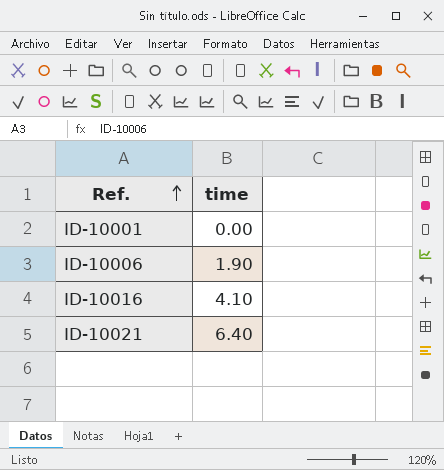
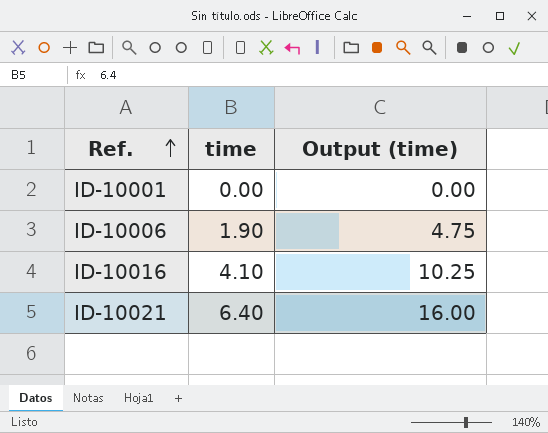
column Output (time) | formula: none -> [time] * 2.5

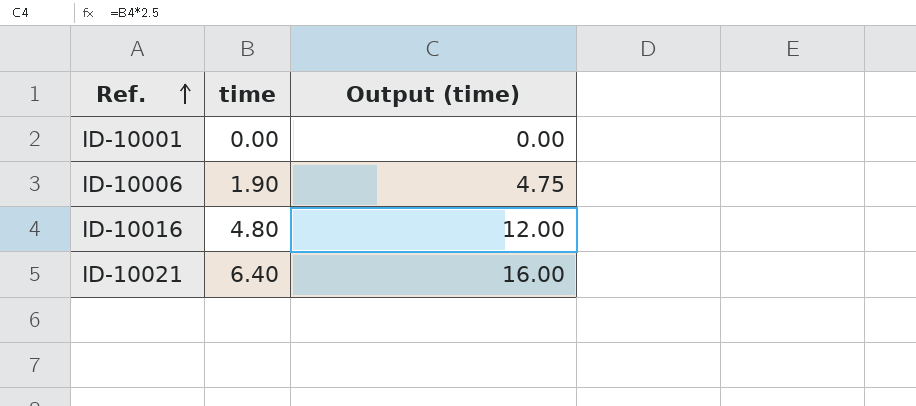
ID-10016 | time: 4.10 -> 4.80
ID-10016 | Output (time): 10.25 -> 12.00

